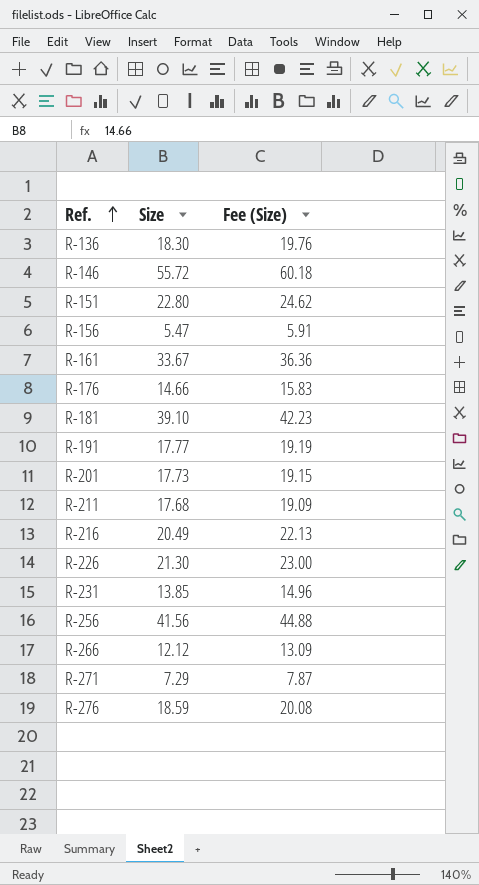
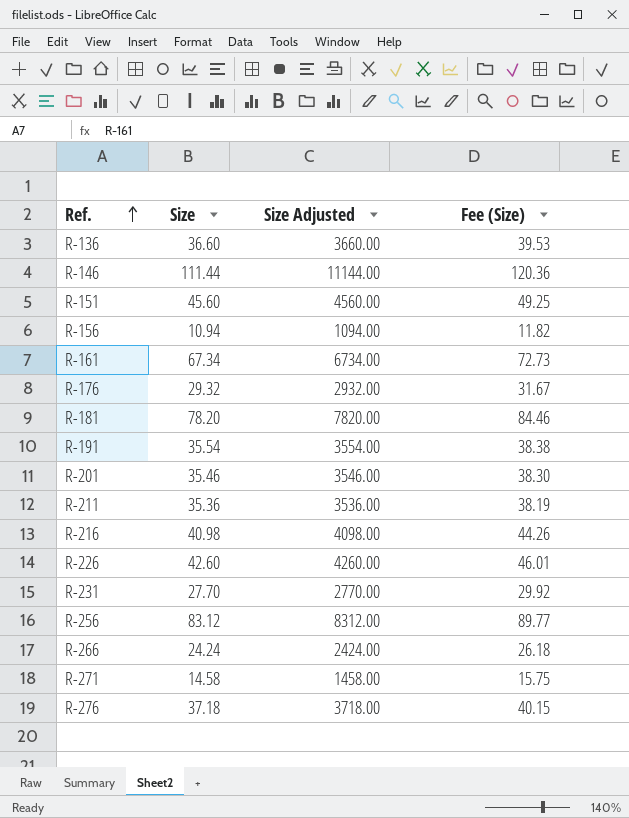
column Size Adjusted | formula: none -> [Size] * 100
R-136 | Size: 18.30 -> 36.60
R-136 | Fee (Size): 19.76 -> 39.53
R-146 | Size: 55.72 -> 111.44
R-146 | Fee (Size): 60.18 -> 120.36
R-151 | Size: 22.80 -> 45.60
R-151 | Fee (Size): 24.62 -> 49.25
R-156 | Size: 5.47 -> 10.94
R-156 | Fee (Size): 5.91 -> 11.82
R-161 | Size: 33.67 -> 67.34
R-161 | Fee (Size): 36.36 -> 72.73
R-176 | Size: 14.66 -> 29.32
R-176 | Fee (Size): 15.83 -> 31.67
R-181 | Size: 39.10 -> 78.20
R-181 | Fee (Size): 42.23 -> 84.46
R-191 | Size: 17.77 -> 35.54
R-191 | Fee (Size): 19.19 -> 38.38
R-201 | Size: 17.73 -> 35.46
R-201 | Fee (Size): 19.15 -> 38.30
R-211 | Size: 17.68 -> 35.36
R-211 | Fee (Size): 19.09 -> 38.19
R-216 | Size: 20.49 -> 40.98
R-216 | Fee (Size): 22.13 -> 44.26
R-226 | Size: 21.30 -> 42.60
R-226 | Fee (Size): 23.00 -> 46.01
R-231 | Size: 13.85 -> 27.70
R-231 | Fee (Size): 14.96 -> 29.92
R-256 | Size: 41.56 -> 83.12
R-256 | Fee (Size): 44.88 -> 89.77
R-266 | Size: 12.12 -> 24.24
R-266 | Fee (Size): 13.09 -> 26.18
R-271 | Size: 7.29 -> 14.58
R-271 | Fee (Size): 7.87 -> 15.75
R-276 | Size: 18.59 -> 37.18
R-276 | Fee (Size): 20.08 -> 40.15

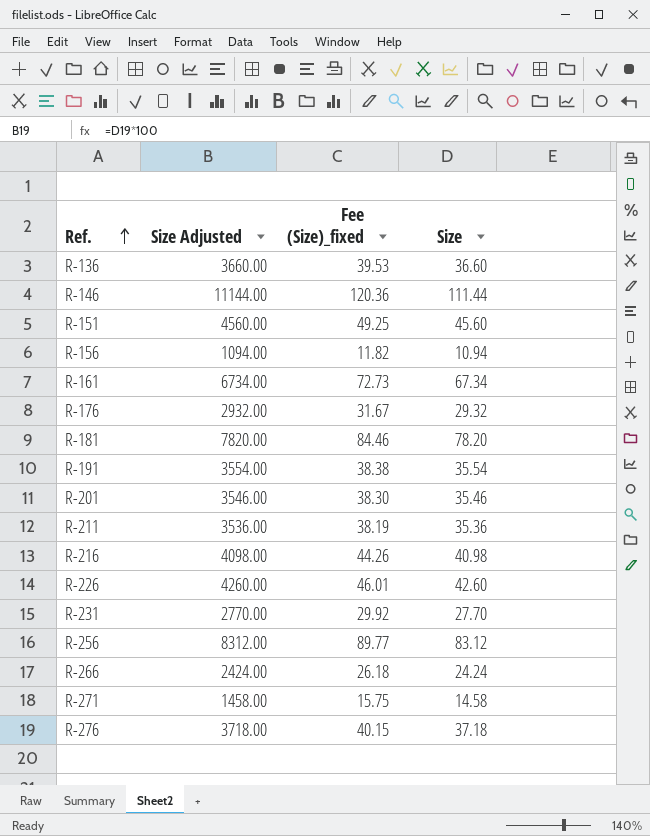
column name: Fee (Size) -> Fee (Size)_fixed
column Size | position: 2 -> 4

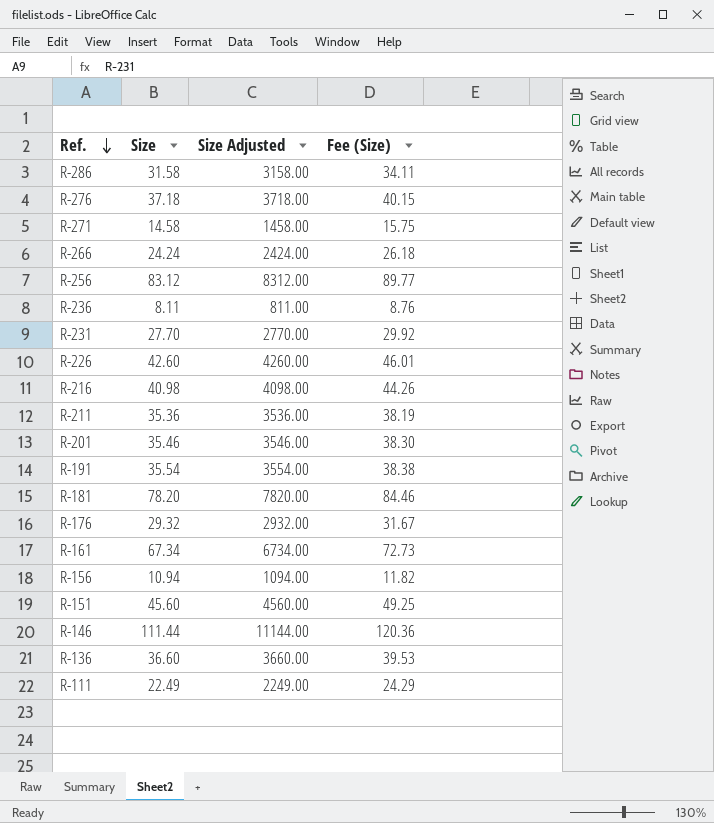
row order: Ref. ascending -> Ref. descending
column Size | position: 4 -> 2
column name: Fee (Size)_fixed -> Fee (Size)
row R-286: none -> 31.58 | 3158.00 | 34.11
row R-236: none -> 8.11 | 811.00 | 8.76
row R-111: none -> 22.49 | 2249.00 | 24.29

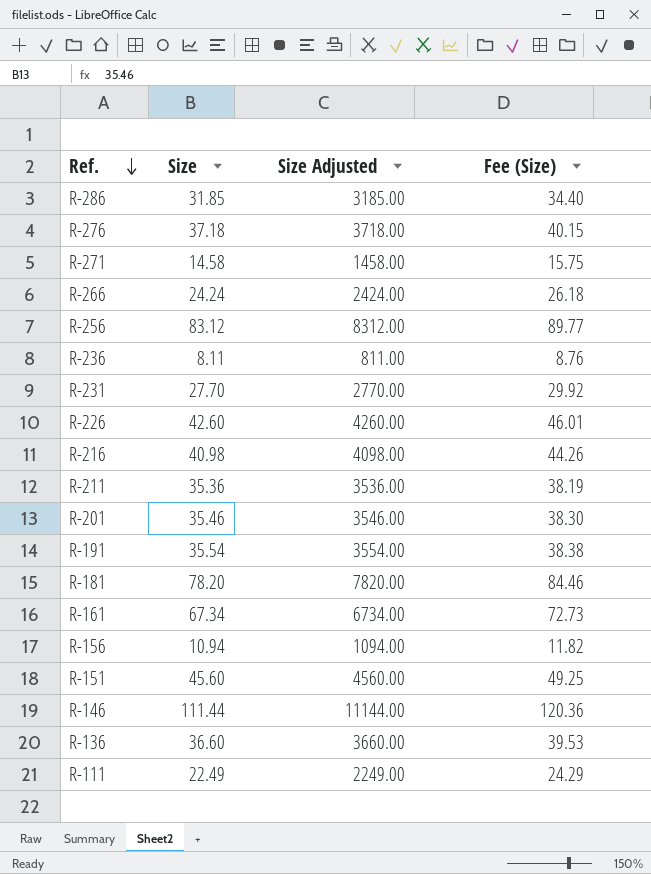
row R-176: 29.32 | 2932.00 | 31.67 -> none
R-286 | Size: 31.58 -> 31.85
R-286 | Size Adjusted: 3158.00 -> 3185.00
R-286 | Fee (Size): 34.11 -> 34.40

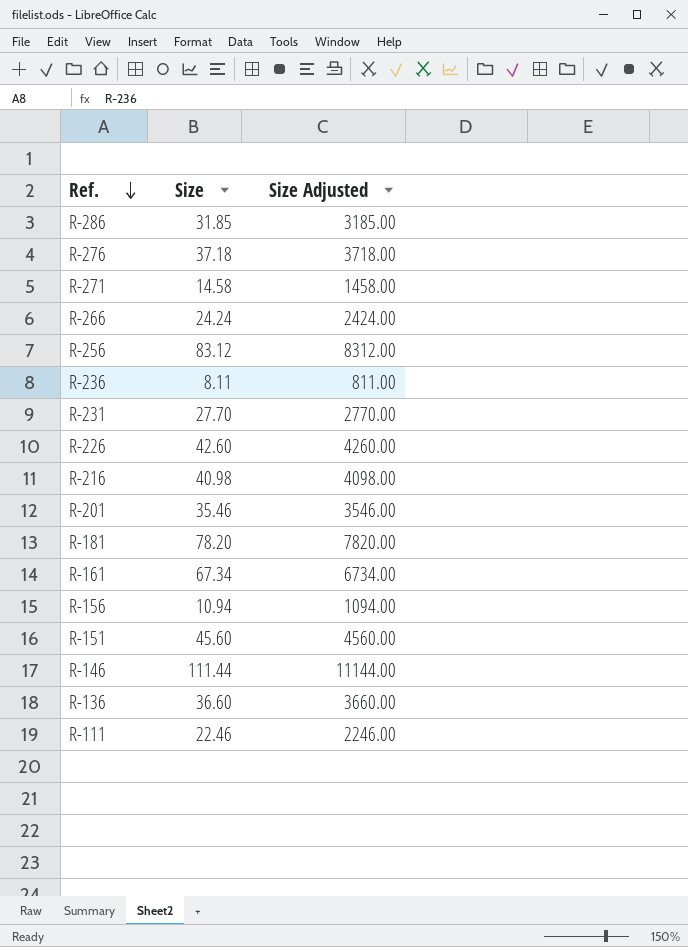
column Fee (Size) | formula: [Size] * 1.08 -> none
row R-211: 35.36 | 3536.00 | 38.19 -> none
row R-191: 35.54 | 3554.00 | 38.38 -> none
R-111 | Size: 22.49 -> 22.46
R-111 | Size Adjusted: 2249.00 -> 2246.00

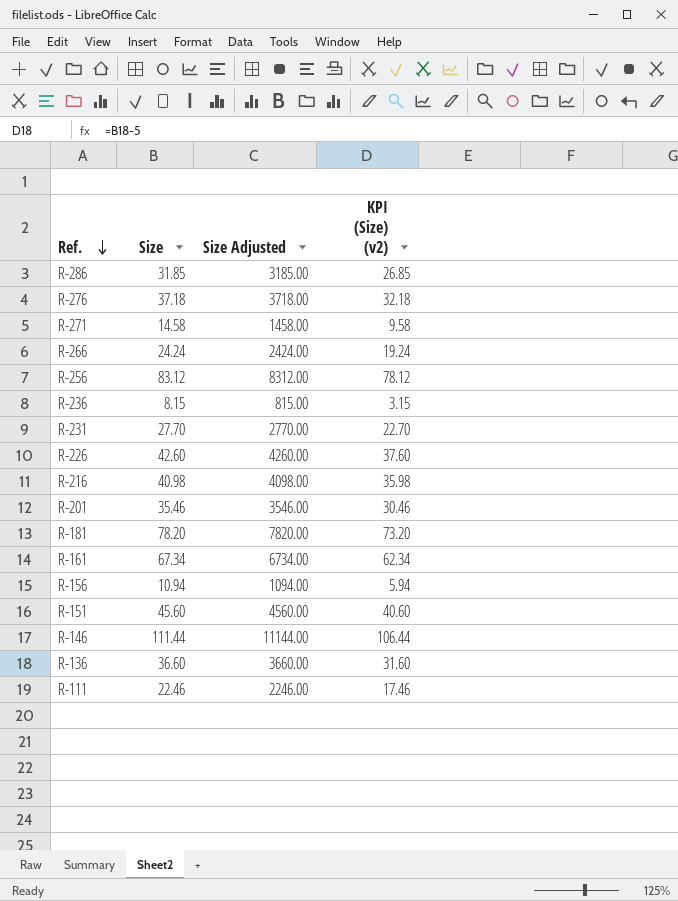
column KPI (Size) (v2) | formula: none -> [Size] - 5
R-236 | Size: 8.11 -> 8.15
R-236 | Size Adjusted: 811.00 -> 815.00

